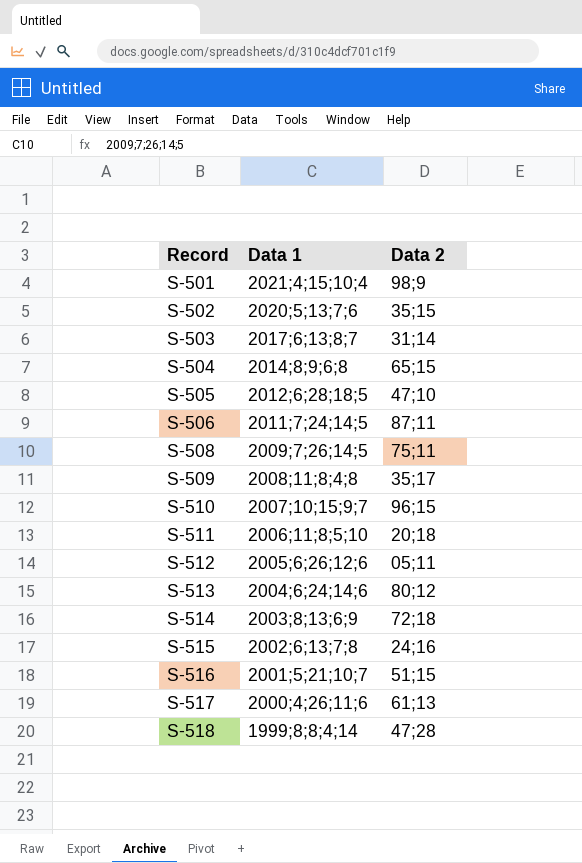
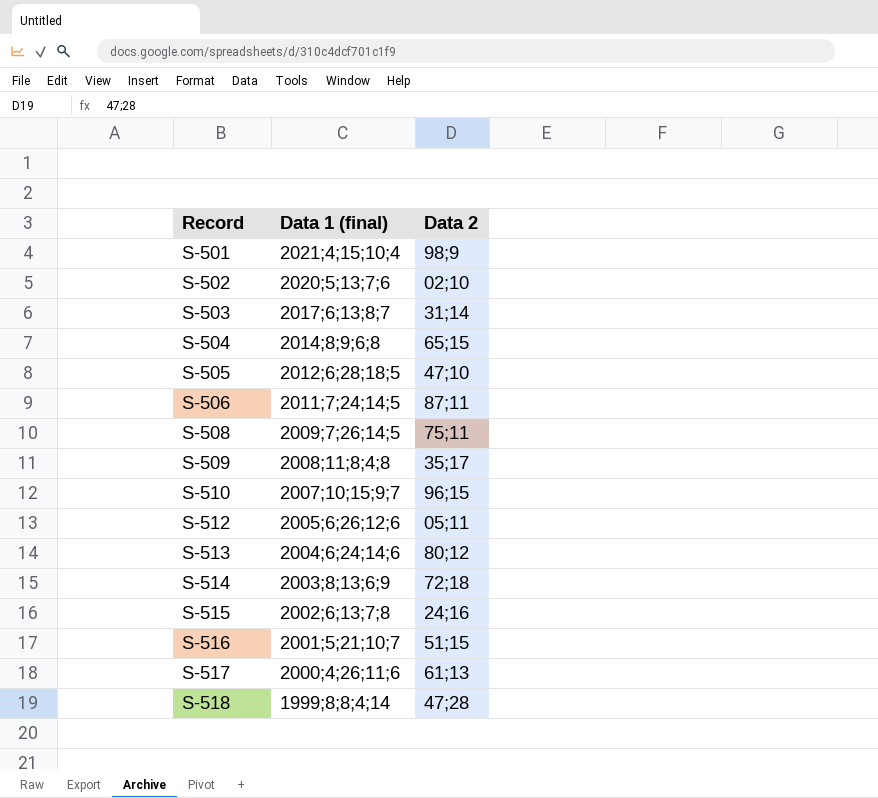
column name: Data 1 -> Data 1 (final)
row S-511: 2006;11;8;5;10 | 20;18 -> none
S-502 | Data 2: 35;15 -> 02;10

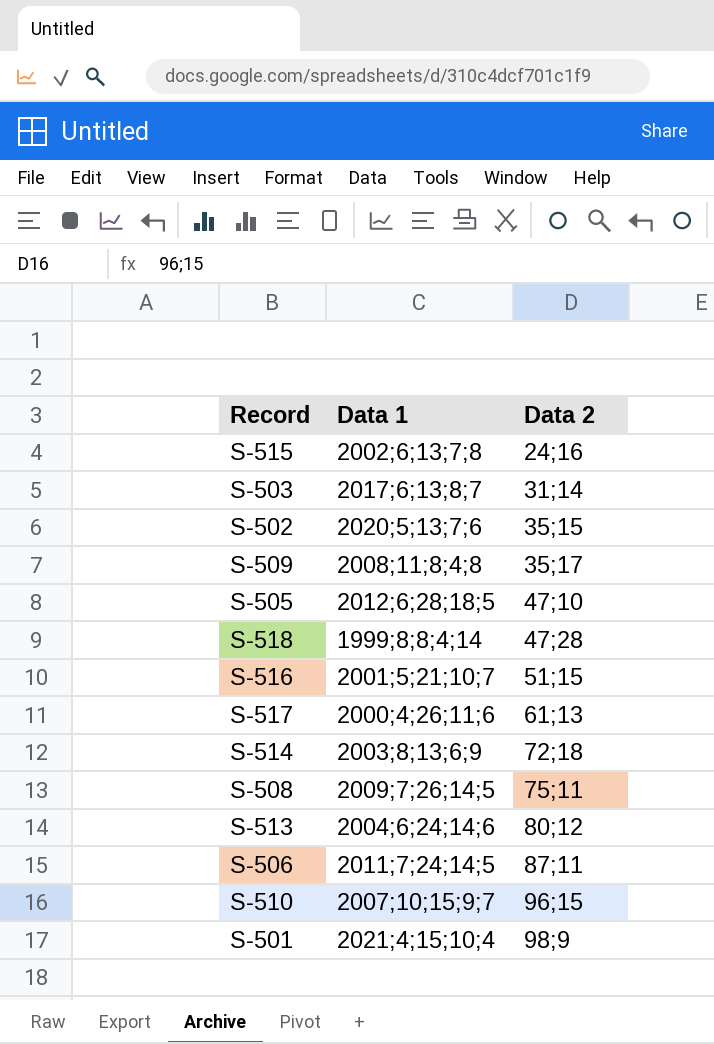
row order: Record ascending -> Data 2 ascending
column name: Data 1 (final) -> Data 1
row S-504: 2014;8;9;6;8 | 65;15 -> none
row S-512: 2005;6;26;12;6 | 05;11 -> none
S-502 | Data 2: 02;10 -> 35;15

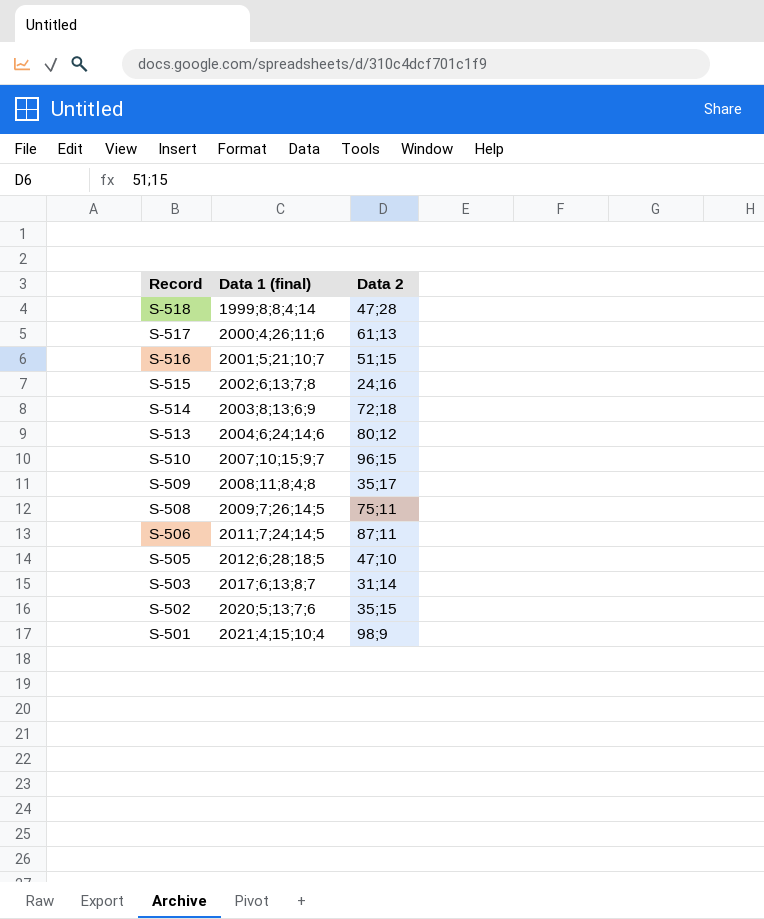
row order: Data 2 ascending -> Record descending
column name: Data 1 -> Data 1 (final)

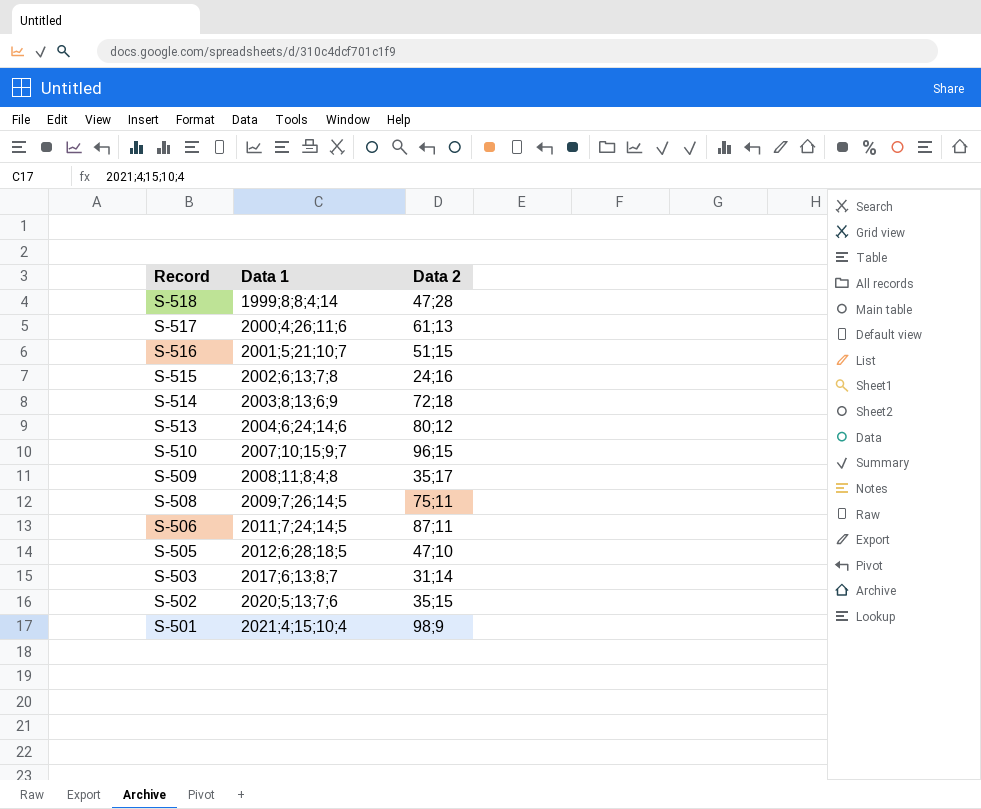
column name: Data 1 (final) -> Data 1

